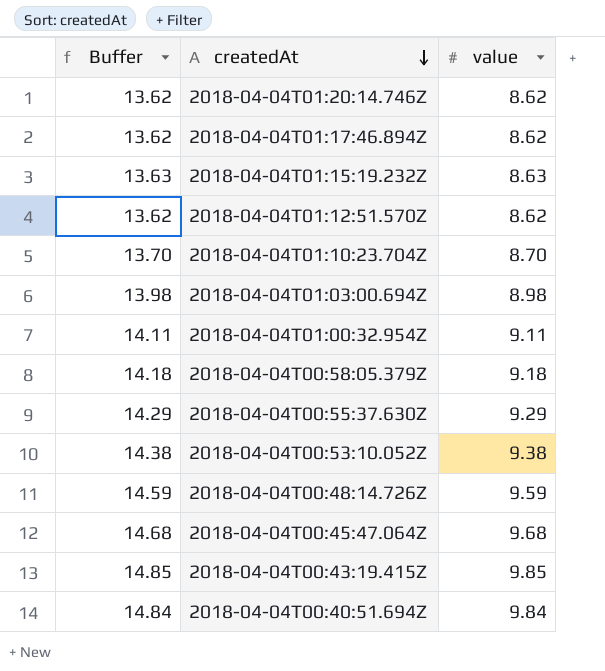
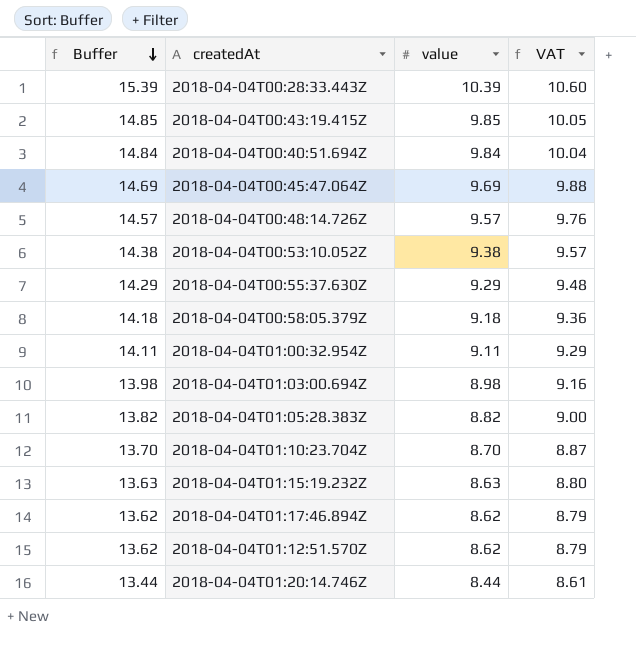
row order: createdAt descending -> Buffer descending
column VAT | formula: none -> [value] * 1.02
row 2018-04-04T00:28:33.443Z: none -> 15.39 | 10.39 | 10.60
2018-04-04T00:45:47.064Z | Buffer: 14.68 -> 14.69
2018-04-04T00:45:47.064Z | value: 9.68 -> 9.69
2018-04-04T00:48:14.726Z | Buffer: 14.59 -> 14.57
2018-04-04T00:48:14.726Z | value: 9.59 -> 9.57
row 2018-04-04T01:05:28.383Z: none -> 13.82 | 8.82 | 9.00
2018-04-04T01:20:14.746Z | Buffer: 13.62 -> 13.44
2018-04-04T01:20:14.746Z | value: 8.62 -> 8.44

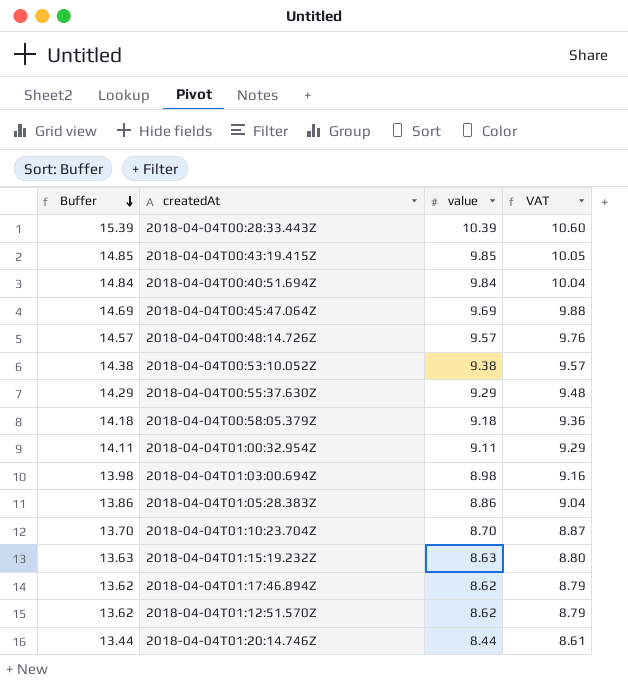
2018-04-04T01:05:28.383Z | Buffer: 13.82 -> 13.86
2018-04-04T01:05:28.383Z | value: 8.82 -> 8.86
2018-04-04T01:05:28.383Z | VAT: 9.00 -> 9.04

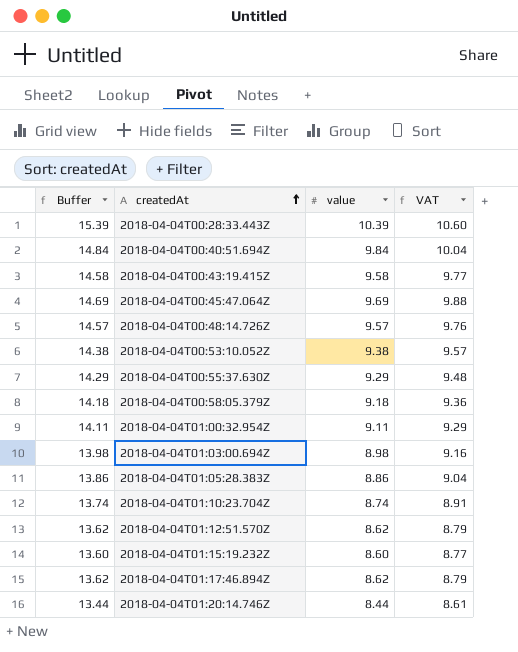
row order: Buffer descending -> createdAt ascending
2018-04-04T00:43:19.415Z | Buffer: 14.85 -> 14.58
2018-04-04T00:43:19.415Z | value: 9.85 -> 9.58
2018-04-04T00:43:19.415Z | VAT: 10.05 -> 9.77
2018-04-04T01:10:23.704Z | Buffer: 13.70 -> 13.74
2018-04-04T01:10:23.704Z | value: 8.70 -> 8.74
2018-04-04T01:10:23.704Z | VAT: 8.87 -> 8.91
2018-04-04T01:15:19.232Z | Buffer: 13.63 -> 13.60
2018-04-04T01:15:19.232Z | value: 8.63 -> 8.60
2018-04-04T01:15:19.232Z | VAT: 8.80 -> 8.77

